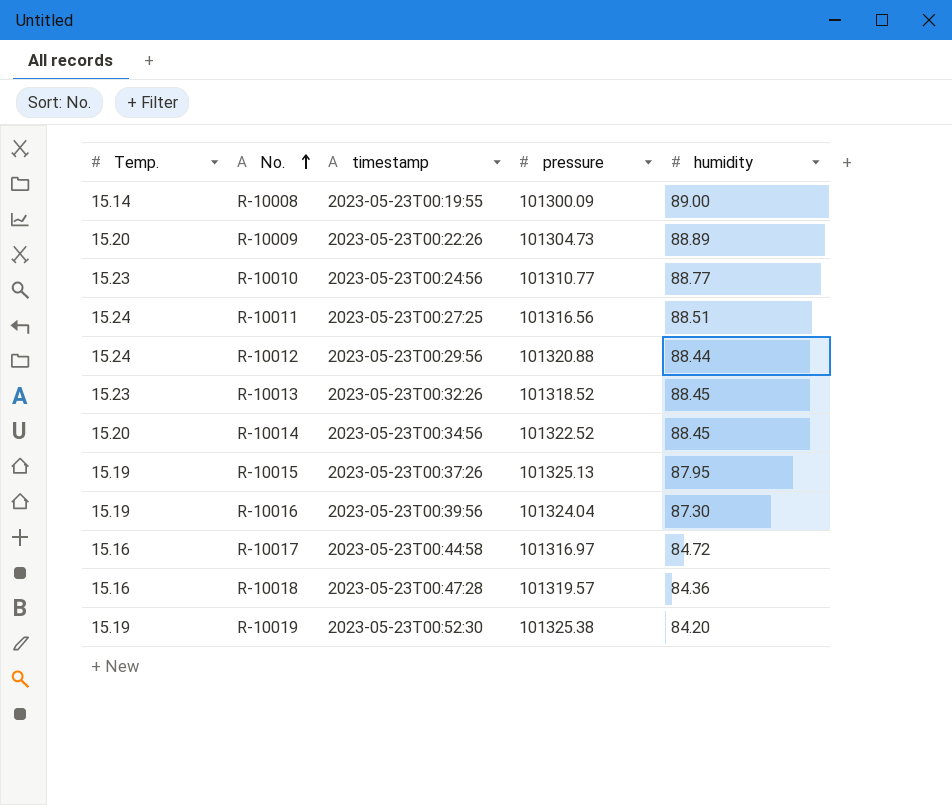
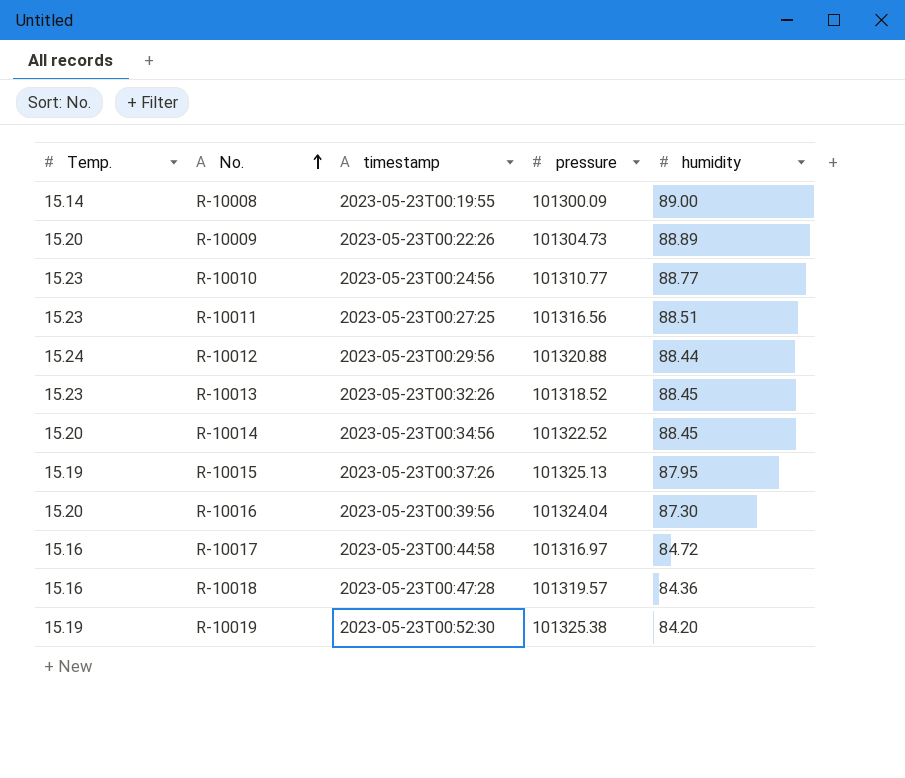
R-10011 | Temp.: 15.24 -> 15.23
R-10016 | Temp.: 15.19 -> 15.20

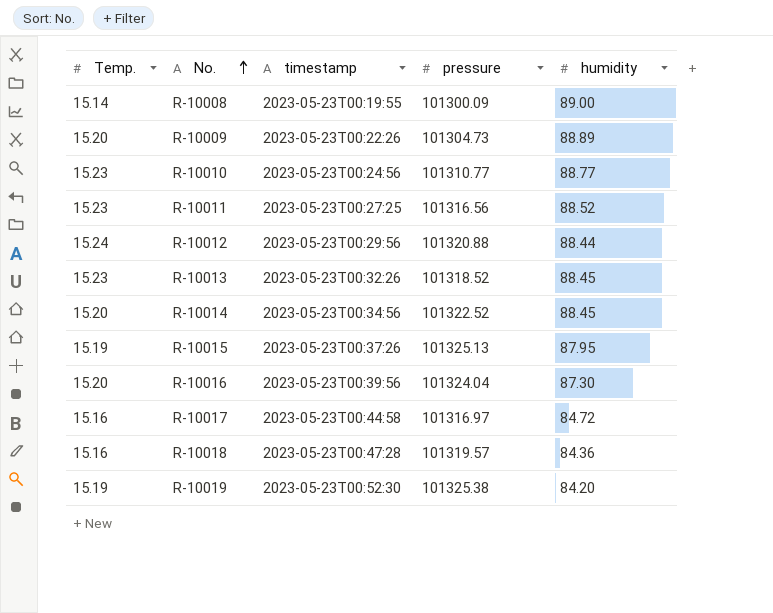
R-10011 | humidity: 88.51 -> 88.52

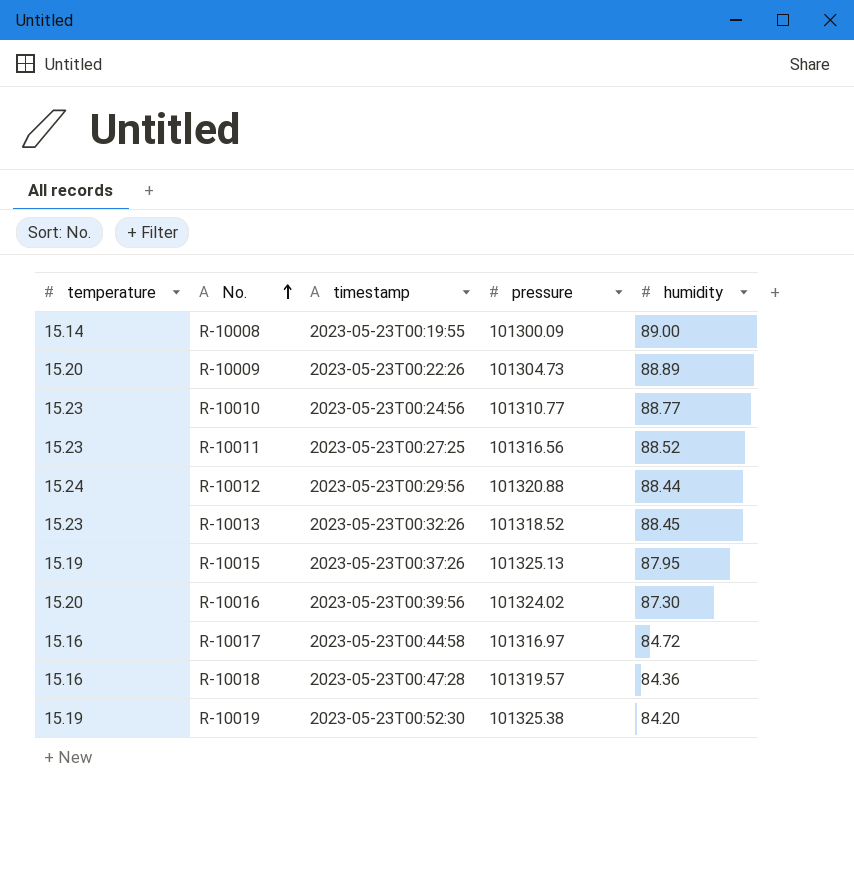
column name: Temp. -> temperature
row R-10014: 15.20 | 2023-05-23T00:34:56 | 101322.52 | 88.45 -> none
R-10016 | pressure: 101324.04 -> 101324.02

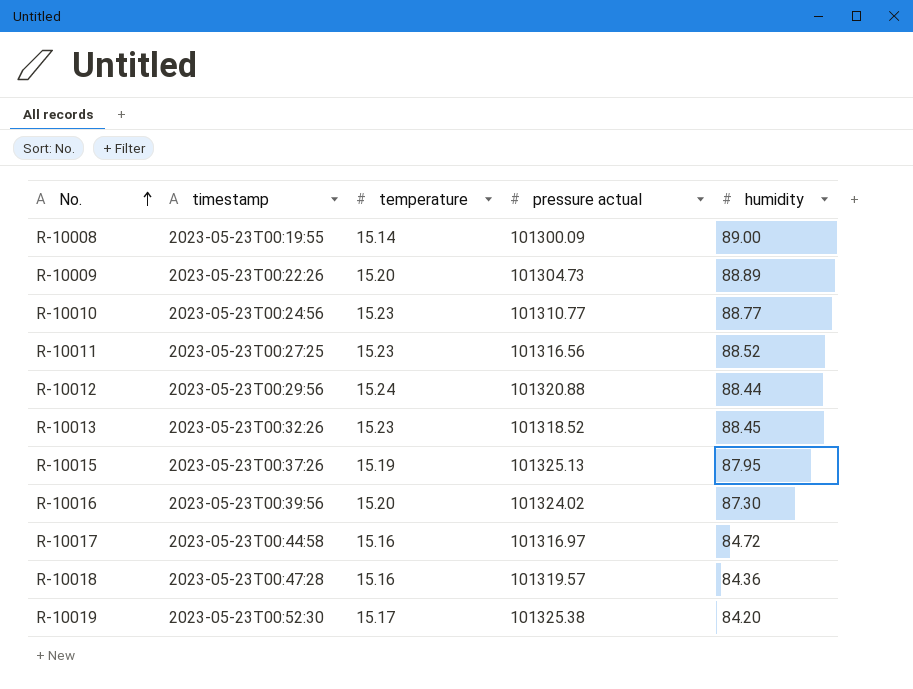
column temperature | position: 1 -> 3
column name: pressure -> pressure actual
R-10019 | temperature: 15.19 -> 15.17

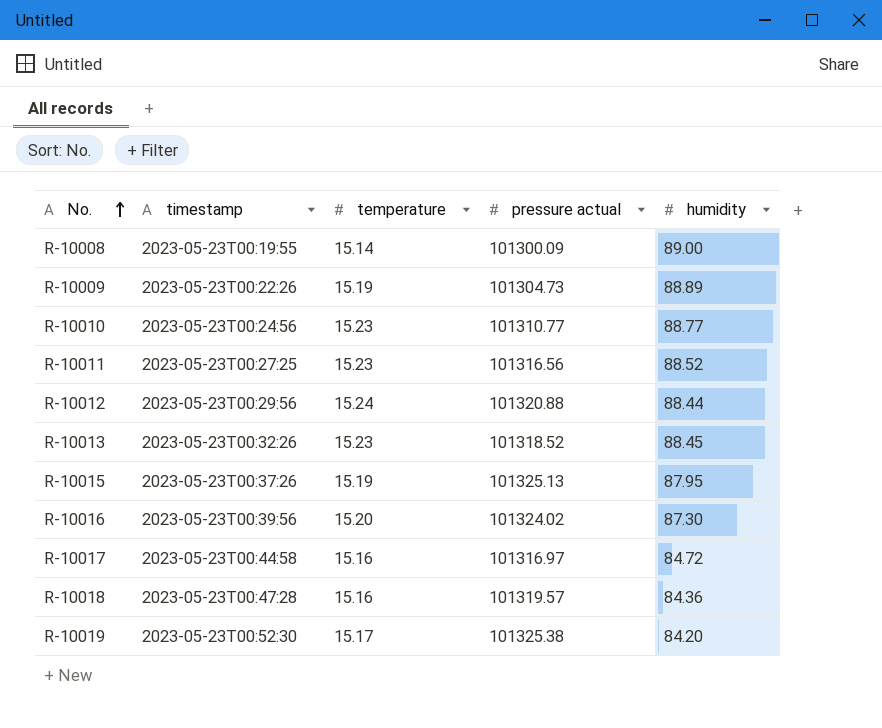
R-10009 | temperature: 15.20 -> 15.19

